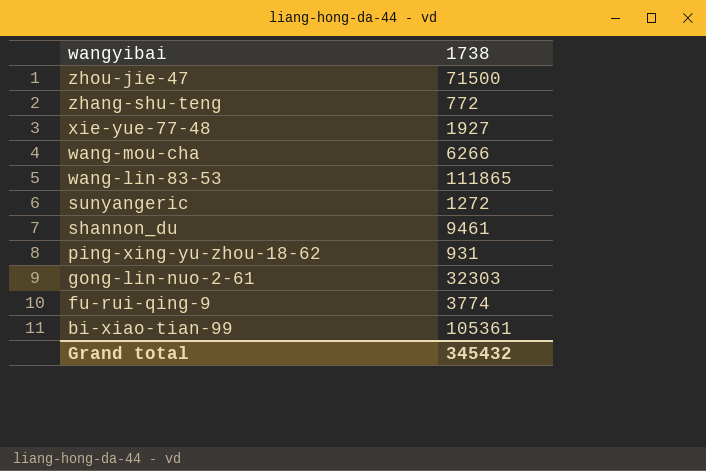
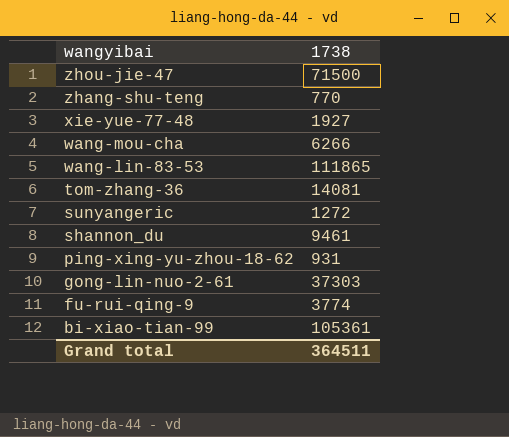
zhang-shu-teng | 1738: 772 -> 770
row tom-zhang-36: none -> 14081
gong-lin-nuo-2-61 | 1738: 32303 -> 37303
Grand total | 1738: 345432 -> 364511

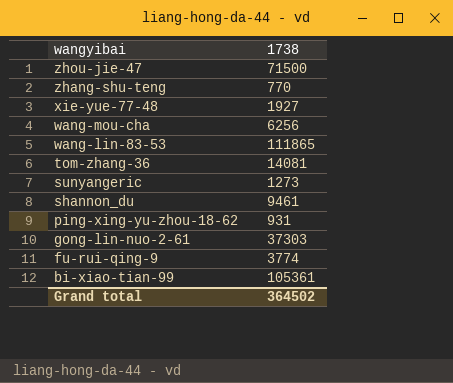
wang-mou-cha | 1738: 6266 -> 6256
sunyangeric | 1738: 1272 -> 1273
Grand total | 1738: 364511 -> 364502

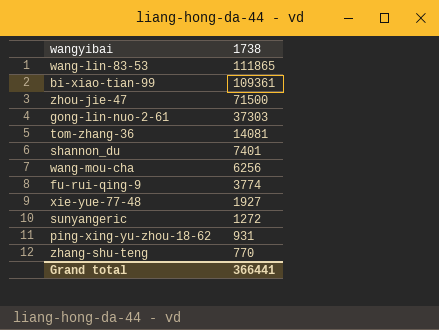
row order: wangyibai descending -> 1738 descending
bi-xiao-tian-99 | 1738: 105361 -> 109361
shannon_du | 1738: 9461 -> 7401
sunyangeric | 1738: 1273 -> 1272
Grand total | 1738: 364502 -> 366441

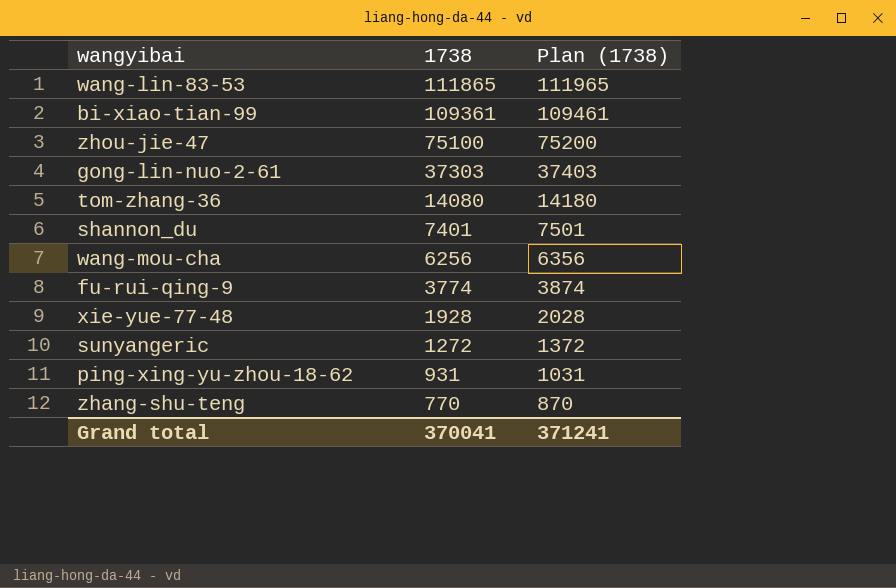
column Plan (1738) | formula: none -> [1738] + 100
zhou-jie-47 | 1738: 71500 -> 75100
tom-zhang-36 | 1738: 14081 -> 14080
xie-yue-77-48 | 1738: 1927 -> 1928
Grand total | 1738: 366441 -> 370041

